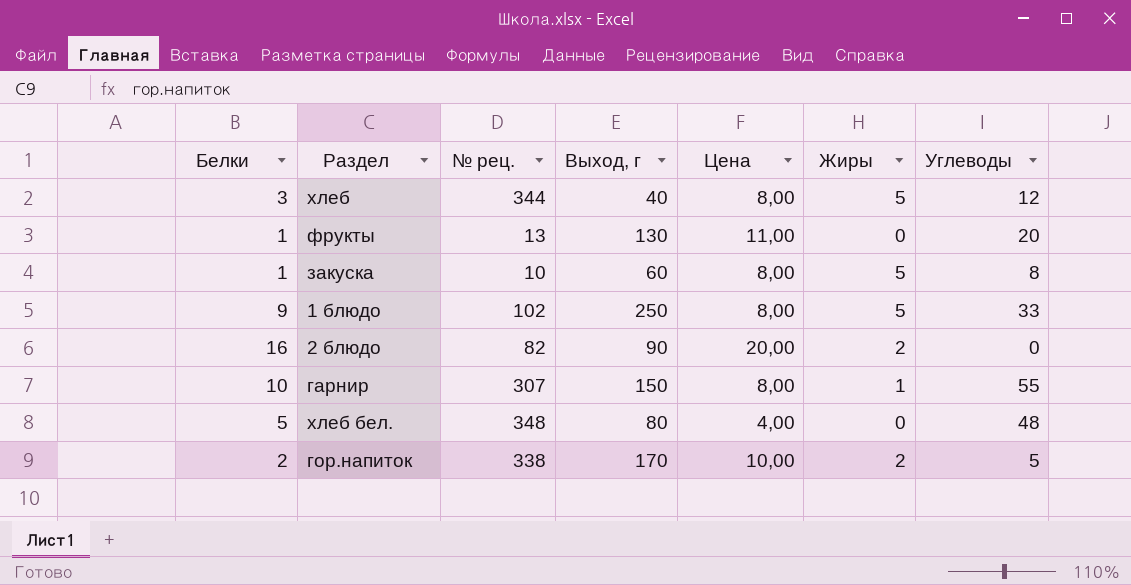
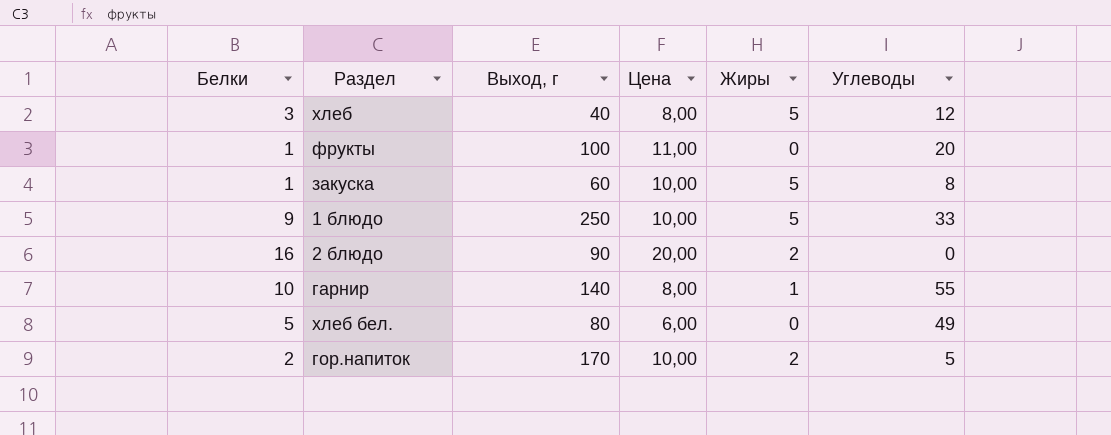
column № рец. | position: 3 -> none
фрукты | Выход, г: 130 -> 100
закуска | Цена: 8,00 -> 10,00
1 блюдо | Цена: 8,00 -> 10,00
гарнир | Выход, г: 150 -> 140
хлеб бел. | Цена: 4,00 -> 6,00
хлеб бел. | Углеводы: 48 -> 49

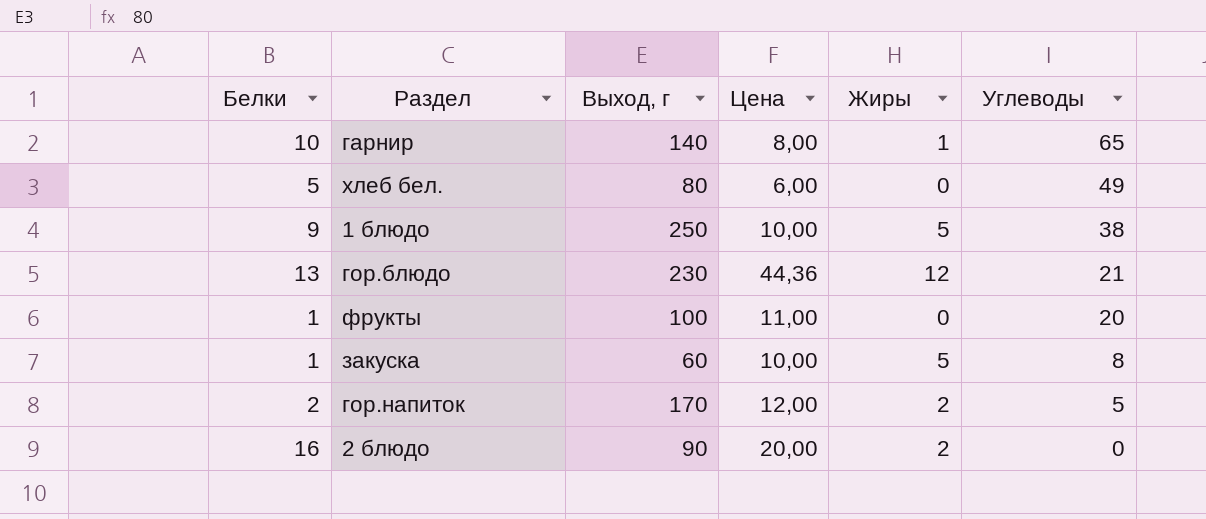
row order: none -> Углеводы descending
row хлеб: 3 | 40 | 8,00 | 5 | 12 -> none
гарнир | Углеводы: 55 -> 65
1 блюдо | Углеводы: 33 -> 38
row гор.блюдо: none -> 13 | 230 | 44,36 | 12 | 21
гор.напиток | Цена: 10,00 -> 12,00

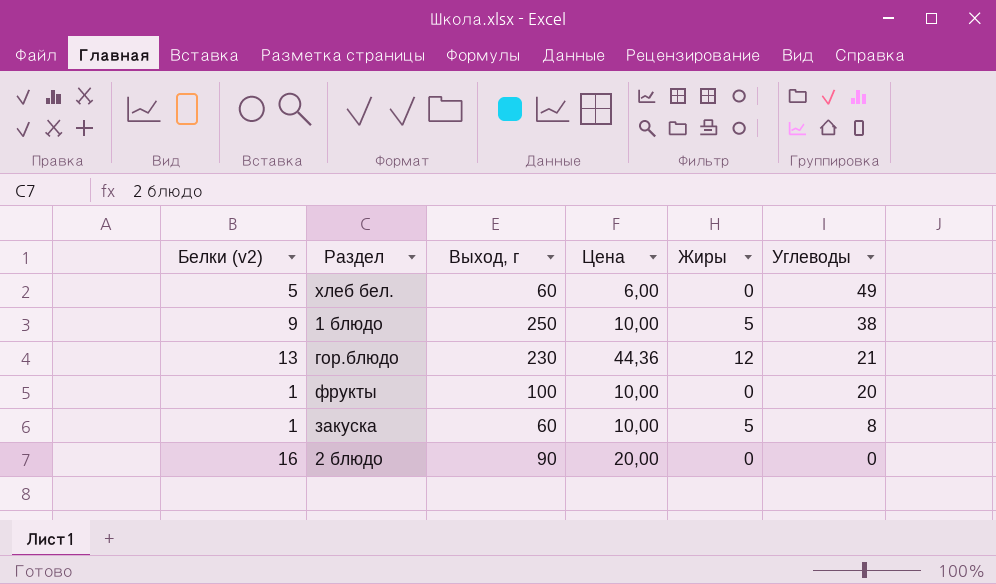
column name: Белки -> Белки (v2)
row гарнир: 10 | 140 | 8,00 | 1 | 65 -> none
row гор.напиток: 2 | 170 | 12,00 | 2 | 5 -> none
хлеб бел. | Выход, г: 80 -> 60
фрукты | Цена: 11,00 -> 10,00
2 блюдо | Жиры: 2 -> 0

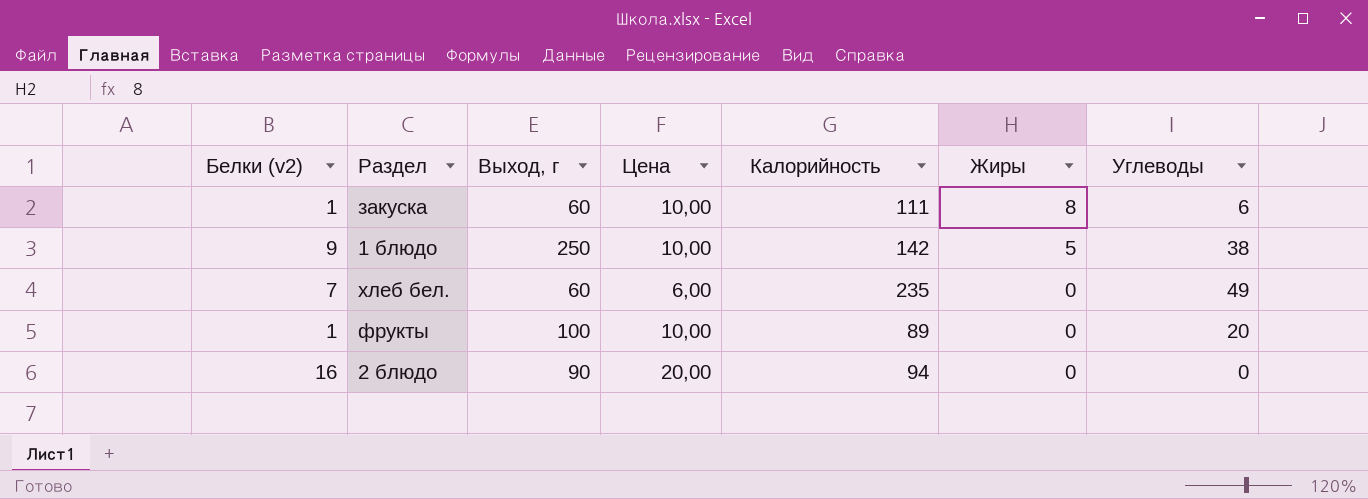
row order: Углеводы descending -> Жиры descending
column Калорийность | position: none -> 5
row гор.блюдо: 13 | 230 | 44,36 | 12 | 21 -> none
закуска | Жиры: 5 -> 8
закуска | Углеводы: 8 -> 6
хлеб бел. | Белки (v2): 5 -> 7

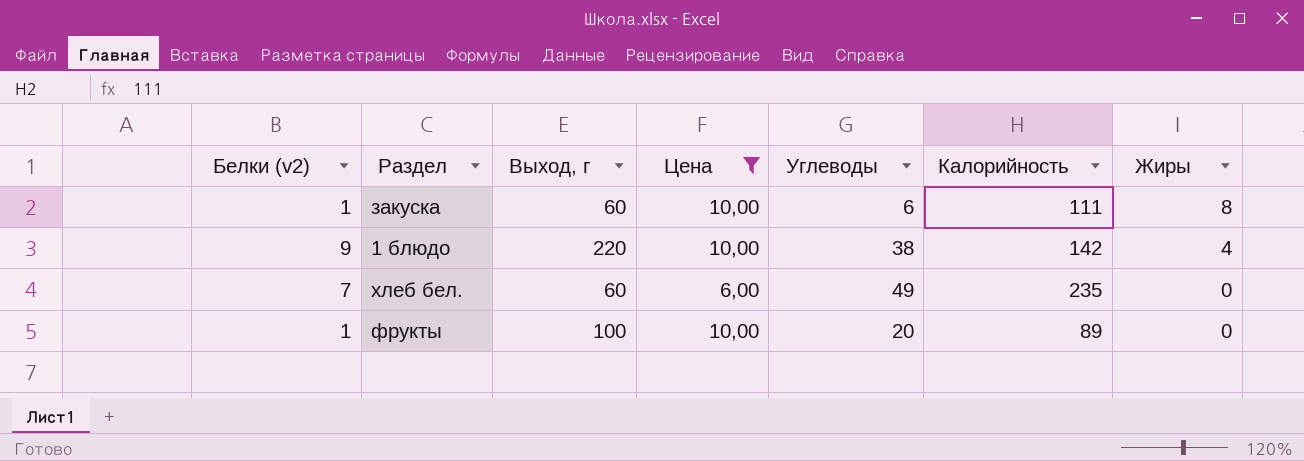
filter: none -> Цена != 20,00
column Углеводы | position: 7 -> 5
1 блюдо | Выход, г: 250 -> 220
1 блюдо | Жиры: 5 -> 4

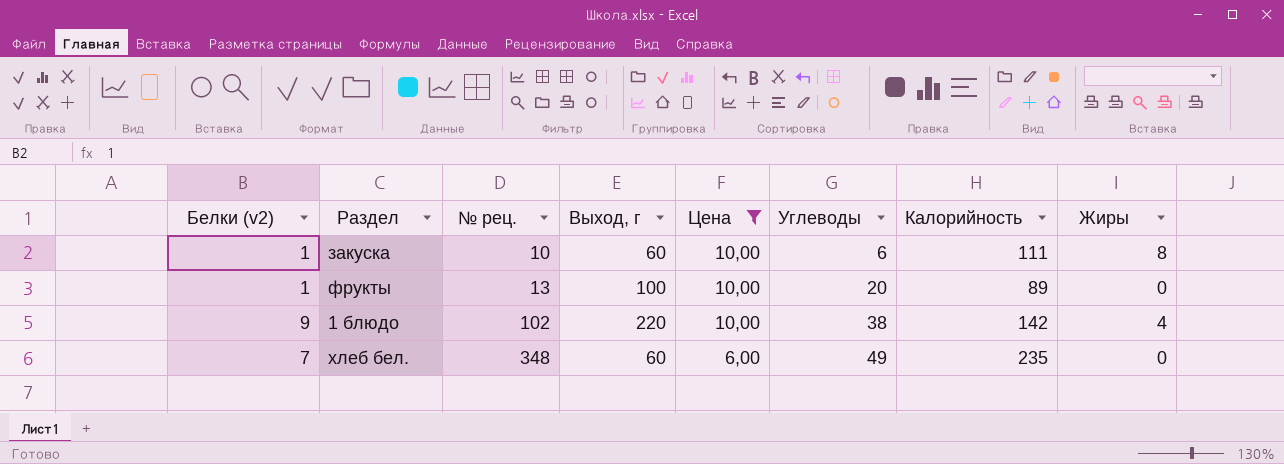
row order: Жиры descending -> № рец. ascending
column № рец. | position: none -> 3

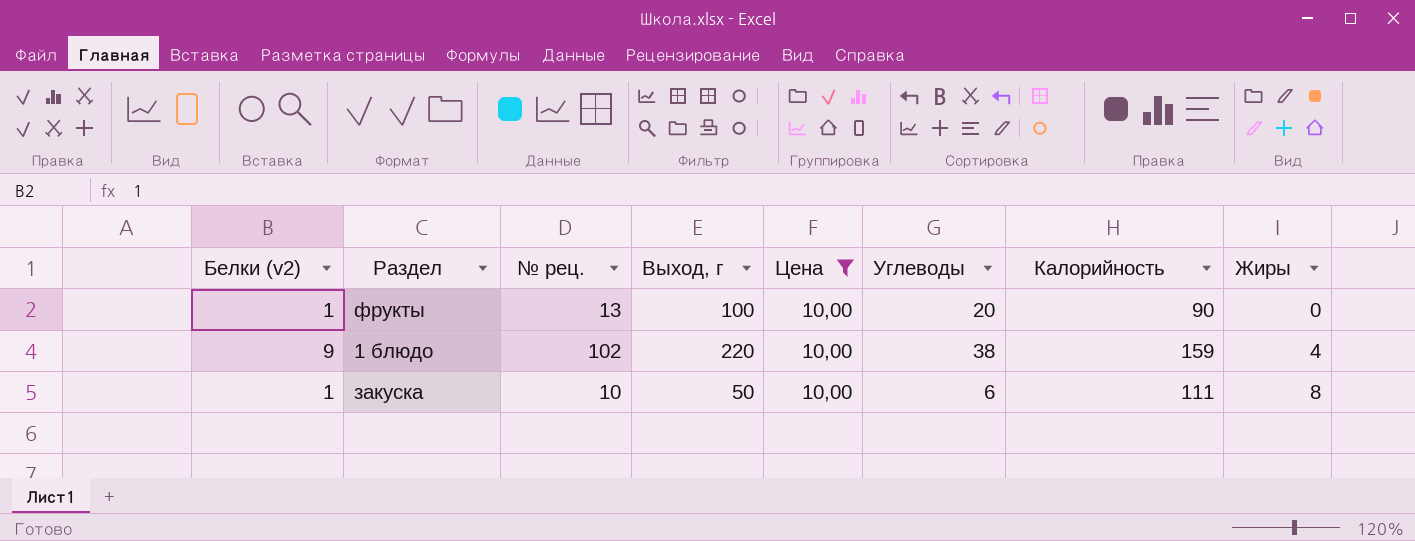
row order: № рец. ascending -> Жиры ascending
row хлеб бел.: 7 | 348 | 60 | 6,00 | 49 | 235 | 0 -> none
фрукты | Калорийность: 89 -> 90
1 блюдо | Калорийность: 142 -> 159
закуска | Выход, г: 60 -> 50

